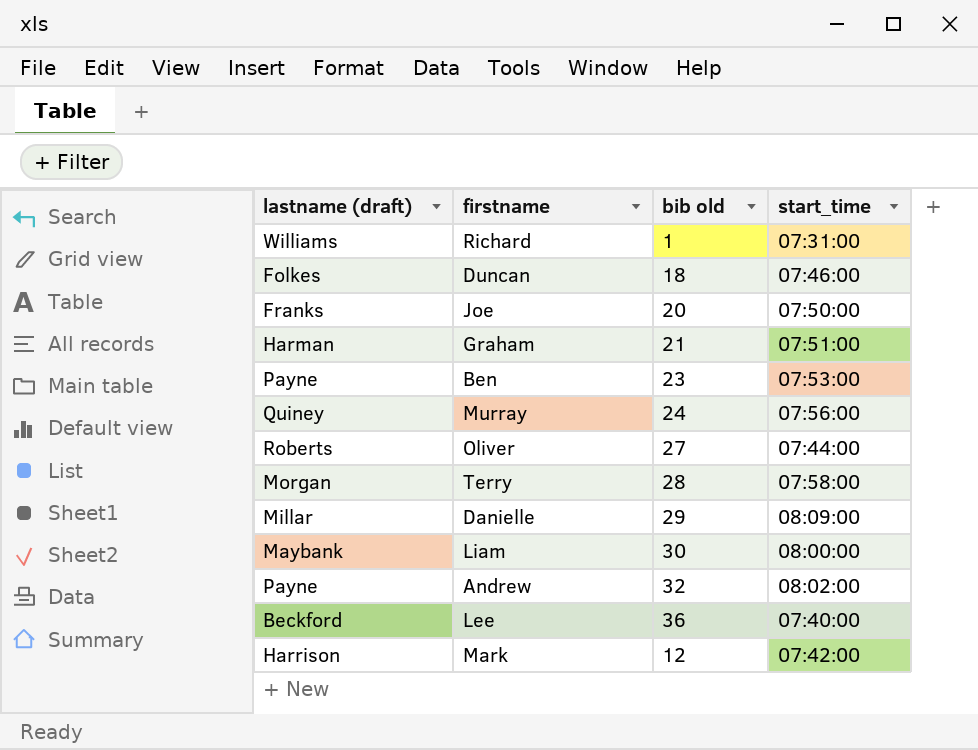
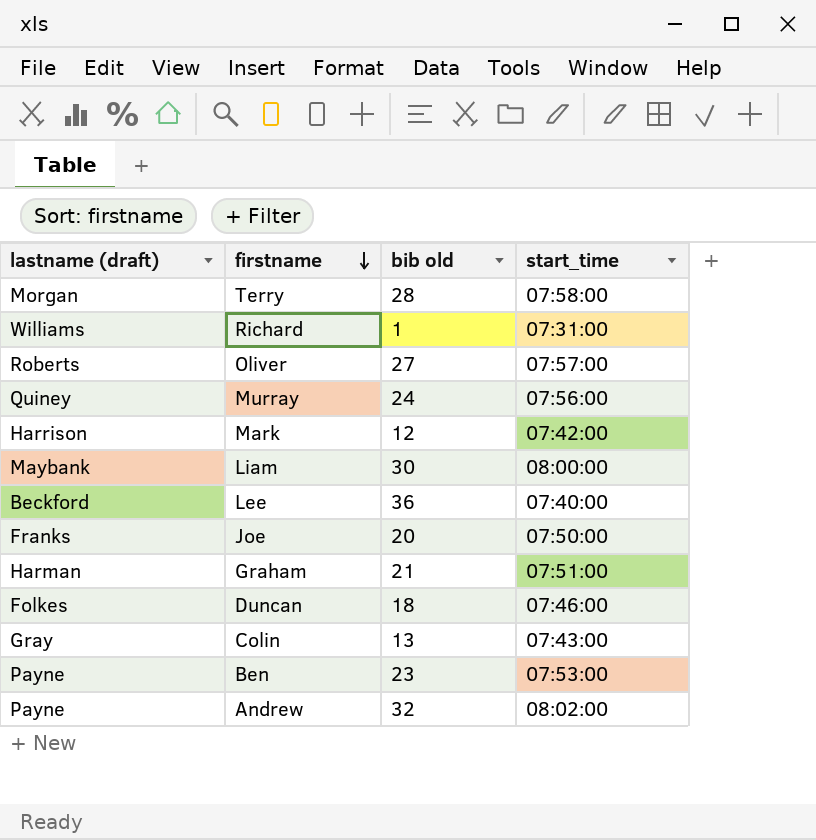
row order: none -> firstname descending
row Danielle: Millar | 29 | 08:09:00 -> none
Oliver | start_time: 07:44:00 -> 07:57:00
row Colin: none -> Gray | 13 | 07:43:00

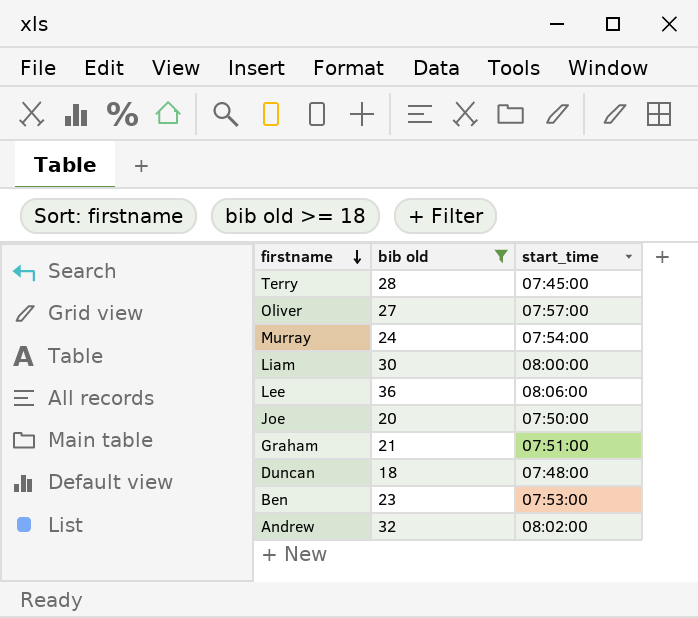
filter: none -> bib old >= 18
column lastname (draft) | position: 1 -> none
Terry | start_time: 07:58:00 -> 07:45:00
Murray | start_time: 07:56:00 -> 07:54:00
Lee | start_time: 07:40:00 -> 08:06:00
Duncan | start_time: 07:46:00 -> 07:48:00

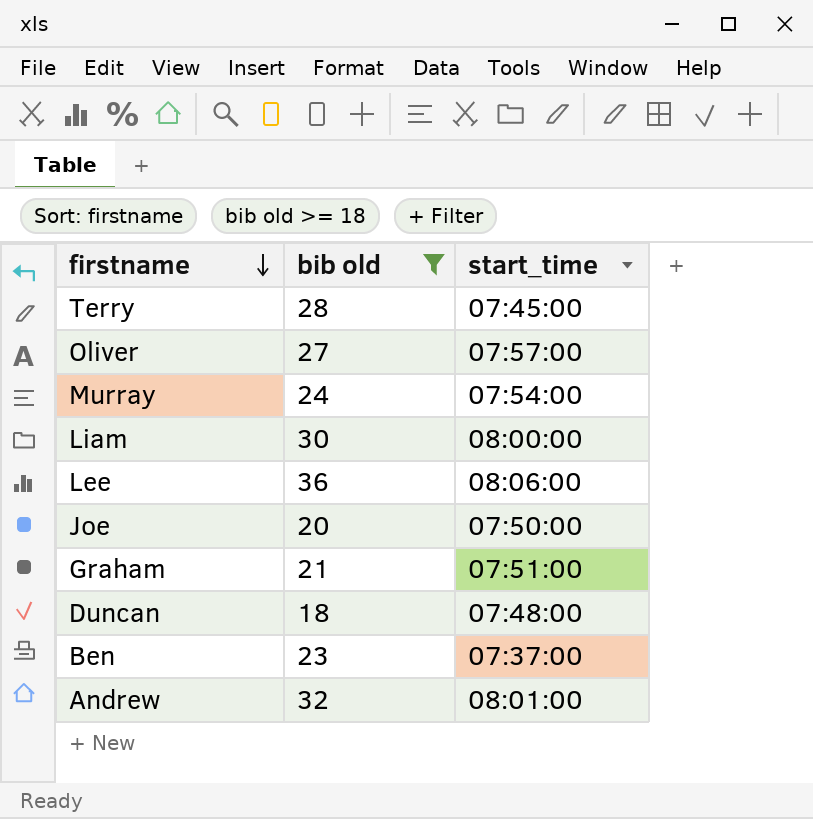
Ben | start_time: 07:53:00 -> 07:37:00
Andrew | start_time: 08:02:00 -> 08:01:00

